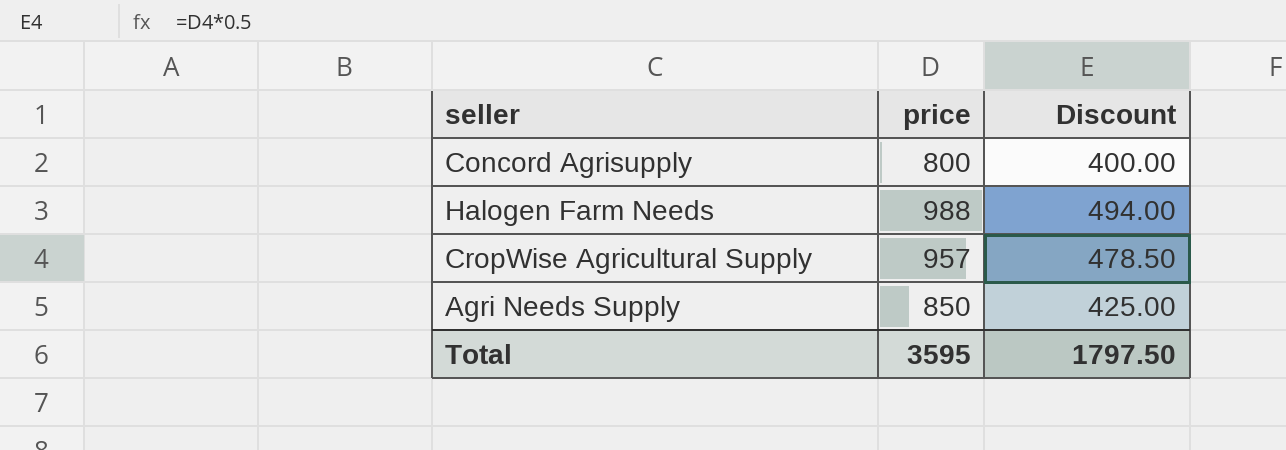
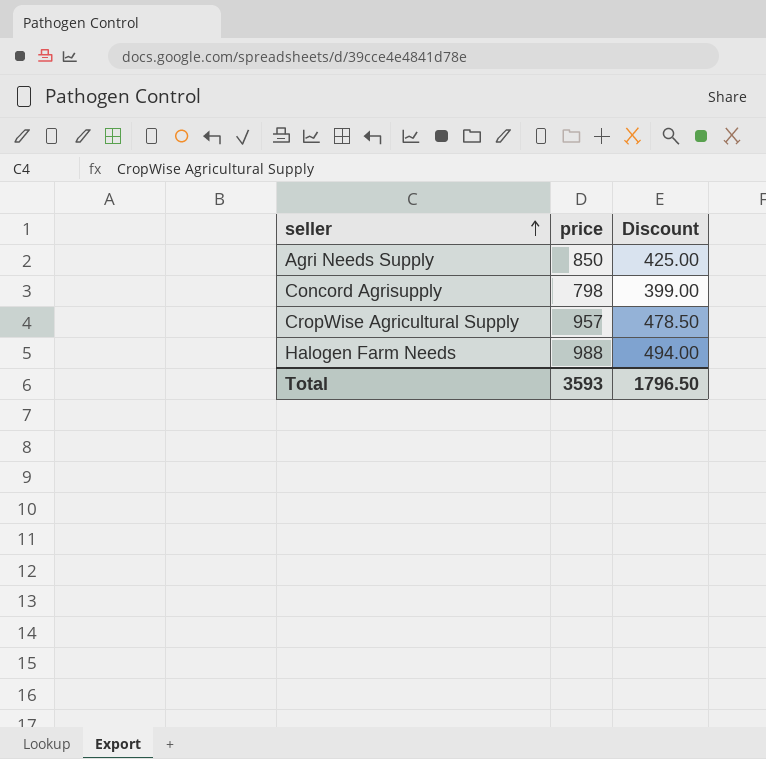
row order: none -> seller ascending
Concord Agrisupply | price: 800 -> 798
Concord Agrisupply | Discount: 400.00 -> 399.00
Total | price: 3595 -> 3593
Total | Discount: 1797.50 -> 1796.50

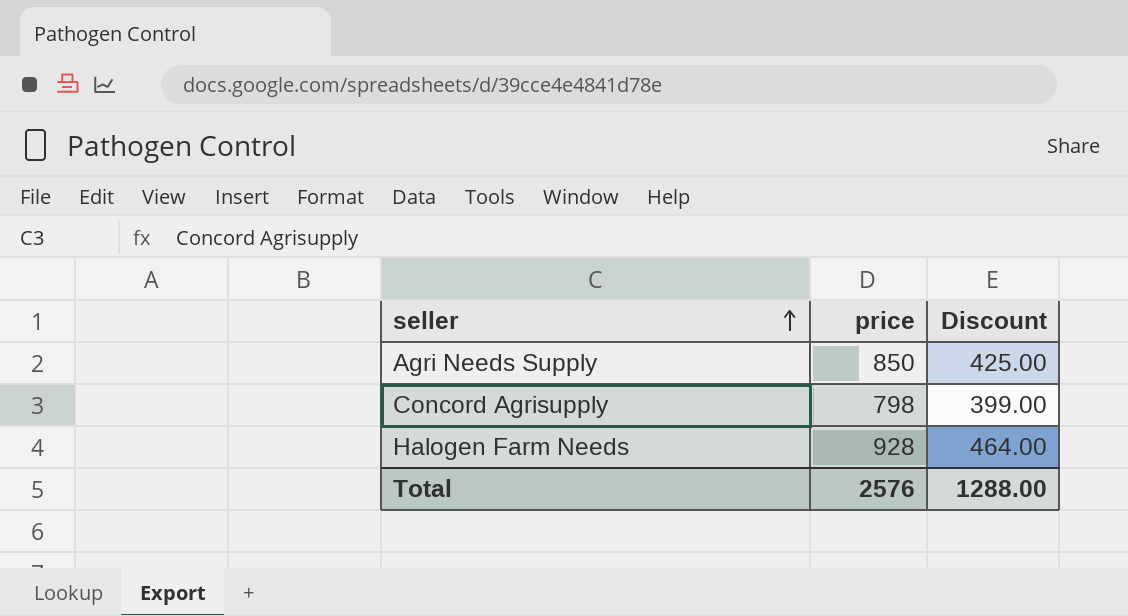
row CropWise Agricultural Supply: 957 | 478.50 -> none
Halogen Farm Needs | price: 988 -> 928
Halogen Farm Needs | Discount: 494.00 -> 464.00
Total | price: 3593 -> 2576
Total | Discount: 1796.50 -> 1288.00

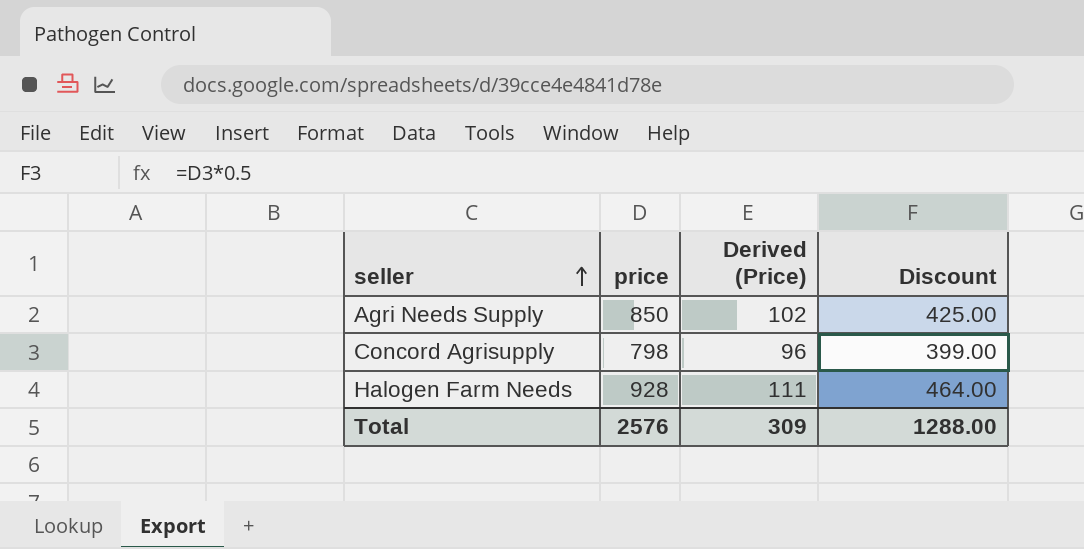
column Derived (Price) | formula: none -> [price] * 0.12

